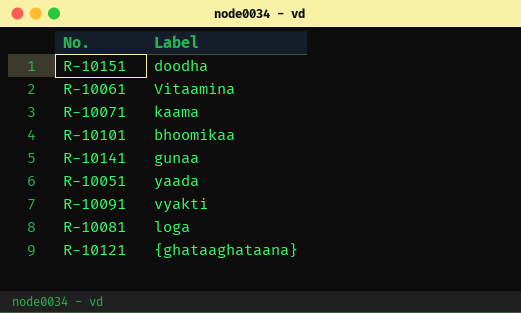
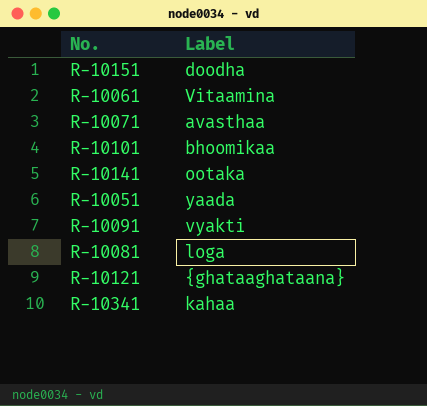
R-10071 | Label: kaama -> avasthaa
R-10141 | Label: gunaa -> ootaka
row R-10341: none -> kahaa

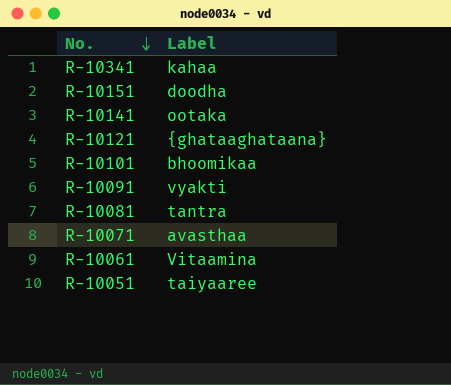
row order: none -> No. descending
R-10081 | Label: loga -> tantra
R-10051 | Label: yaada -> taiyaaree

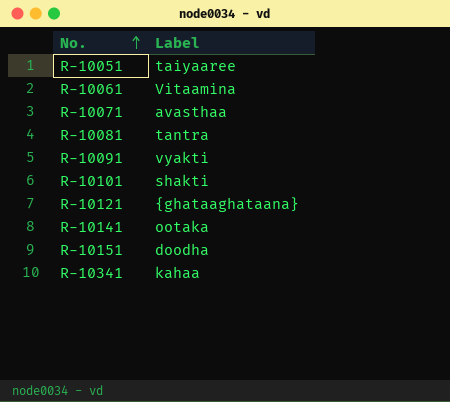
row order: No. descending -> No. ascending
R-10101 | Label: bhoomikaa -> shakti

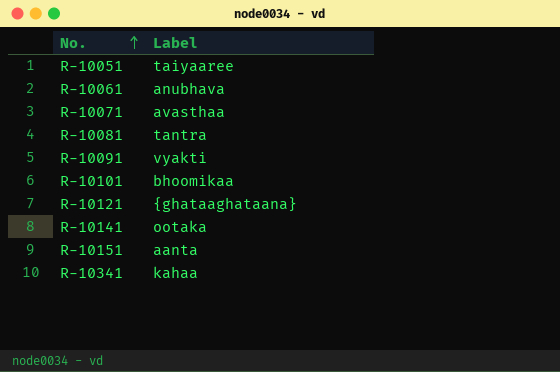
R-10061 | Label: Vitaamina -> anubhava
R-10101 | Label: shakti -> bhoomikaa
R-10151 | Label: doodha -> aanta

